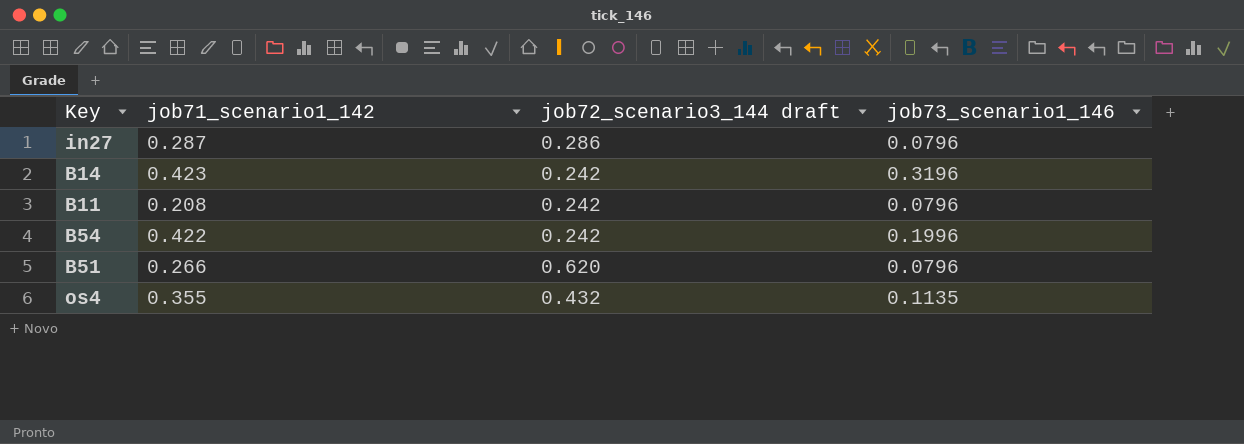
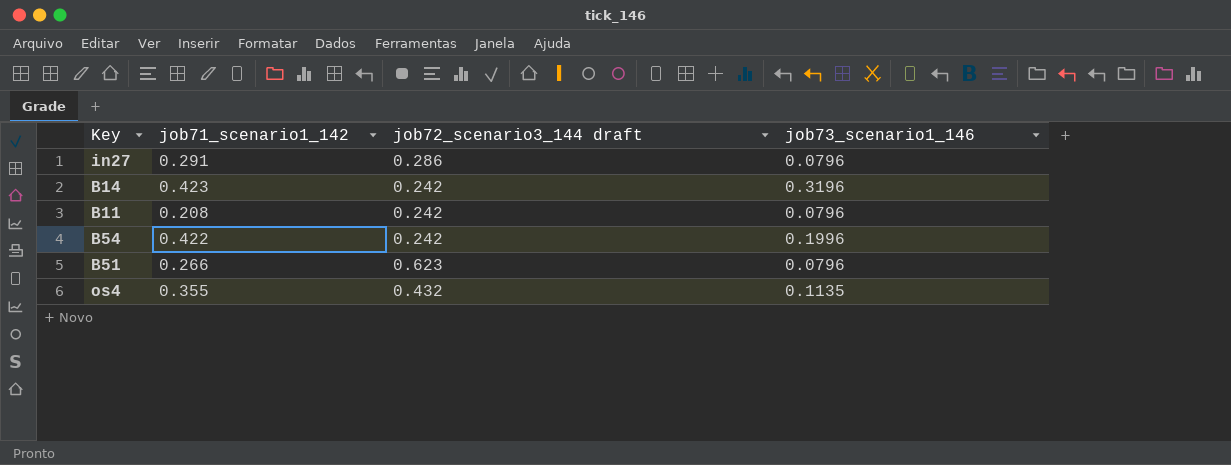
in27 | job71_scenario1_142: 0.287 -> 0.291
B51 | job72_scenario3_144 draft: 0.620 -> 0.623

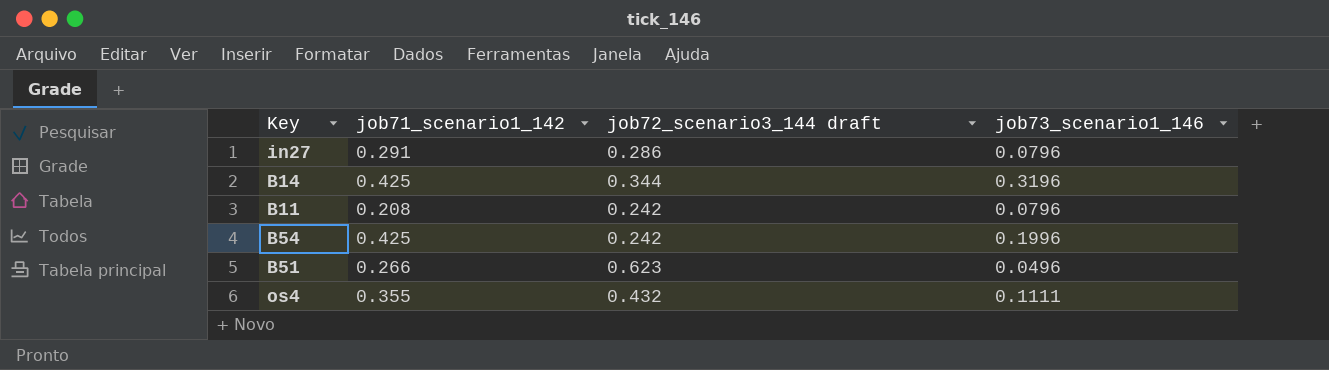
B14 | job71_scenario1_142: 0.423 -> 0.425
B14 | job72_scenario3_144 draft: 0.242 -> 0.344
B54 | job71_scenario1_142: 0.422 -> 0.425
B51 | job73_scenario1_146: 0.0796 -> 0.0496
os4 | job73_scenario1_146: 0.1135 -> 0.1111

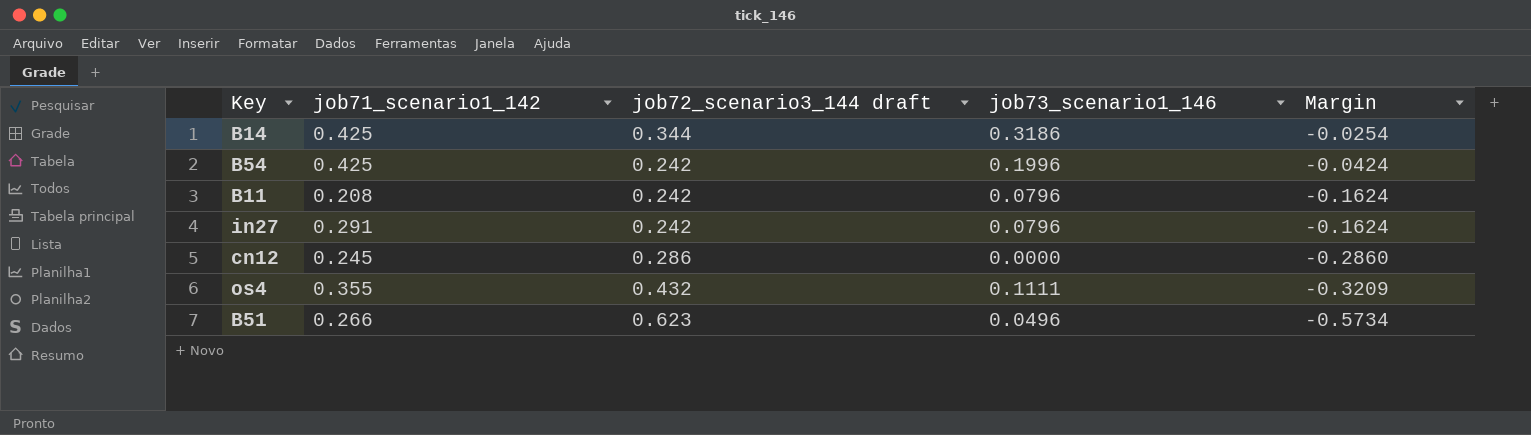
row order: none -> Margin descending
column Margin | formula: none -> [job73_scenario1_146] - [job72_scenario3_144 draft]
B14 | job73_scenario1_146: 0.3196 -> 0.3186
in27 | job72_scenario3_144 draft: 0.286 -> 0.242
row cn12: none -> 0.245 | 0.286 | 0.0000 | -0.2860

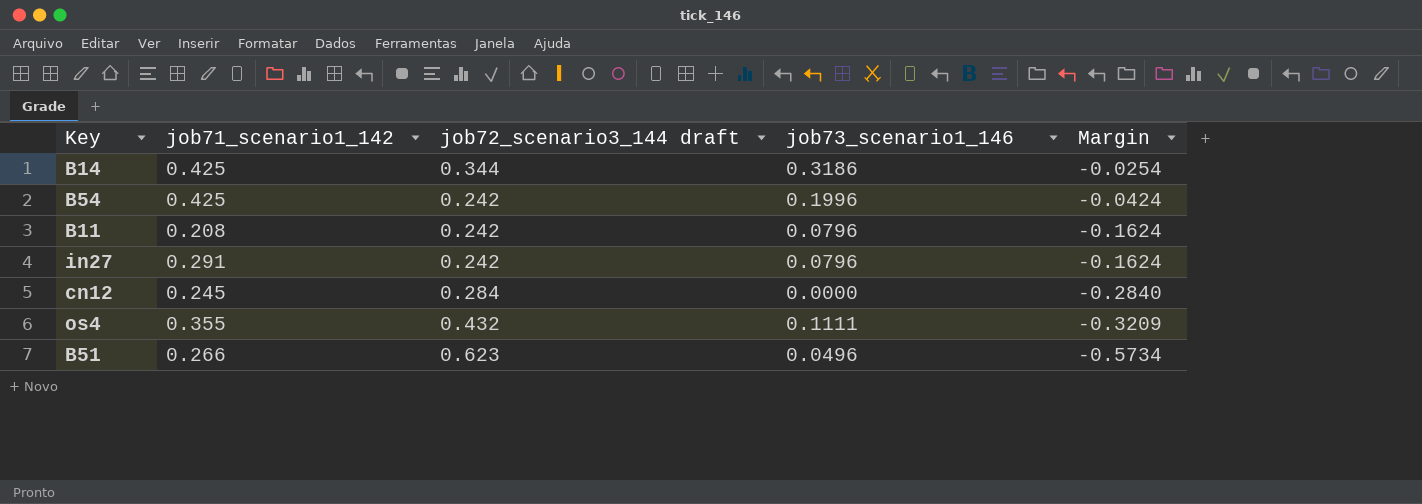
cn12 | job72_scenario3_144 draft: 0.286 -> 0.284
cn12 | Margin: -0.2860 -> -0.2840

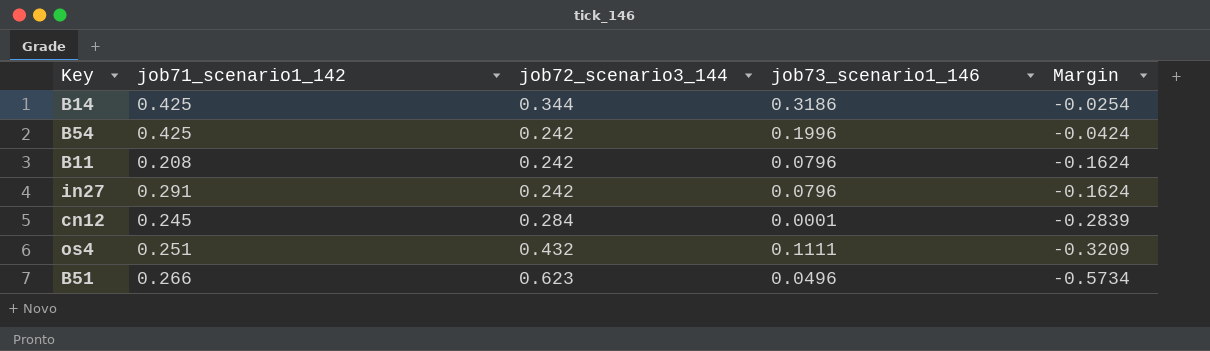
column name: job72_scenario3_144 draft -> job72_scenario3_144
cn12 | job73_scenario1_146: 0.0000 -> 0.0001
cn12 | Margin: -0.2840 -> -0.2839
os4 | job71_scenario1_142: 0.355 -> 0.251

